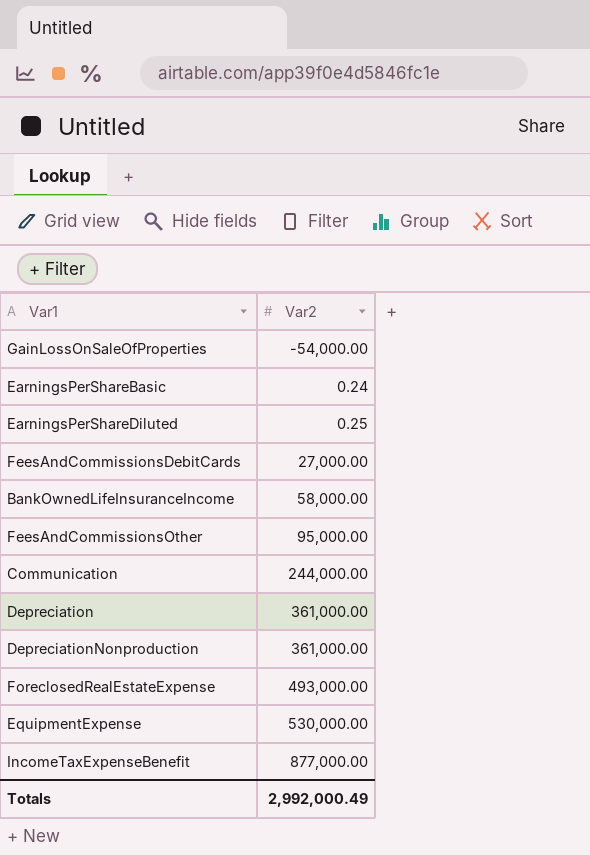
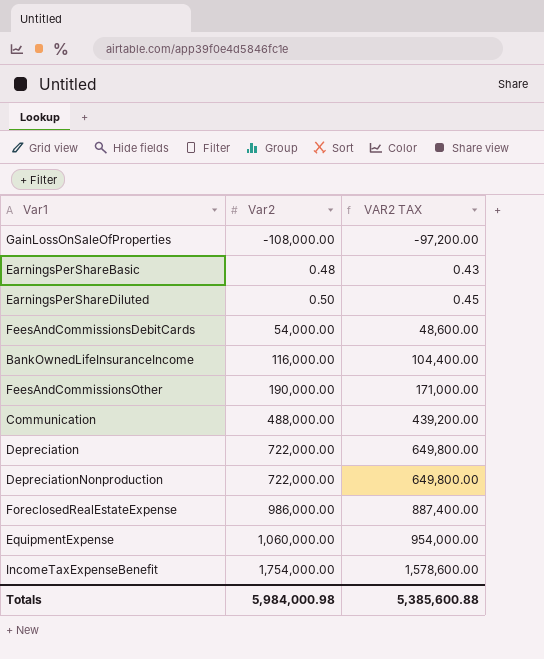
column VAR2 TAX | formula: none -> [Var2] * 0.9
GainLossOnSaleOfProperties | Var2: -54,000.00 -> -108,000.00
EarningsPerShareBasic | Var2: 0.24 -> 0.48
EarningsPerShareDiluted | Var2: 0.25 -> 0.50
FeesAndCommissionsDebitCards | Var2: 27,000.00 -> 54,000.00
BankOwnedLifeInsuranceIncome | Var2: 58,000.00 -> 116,000.00
FeesAndCommissionsOther | Var2: 95,000.00 -> 190,000.00
Communication | Var2: 244,000.00 -> 488,000.00
Depreciation | Var2: 361,000.00 -> 722,000.00
DepreciationNonproduction | Var2: 361,000.00 -> 722,000.00
ForeclosedRealEstateExpense | Var2: 493,000.00 -> 986,000.00
EquipmentExpense | Var2: 530,000.00 -> 1,060,000.00
IncomeTaxExpenseBenefit | Var2: 877,000.00 -> 1,754,000.00
Totals | Var2: 2,992,000.49 -> 5,984,000.98

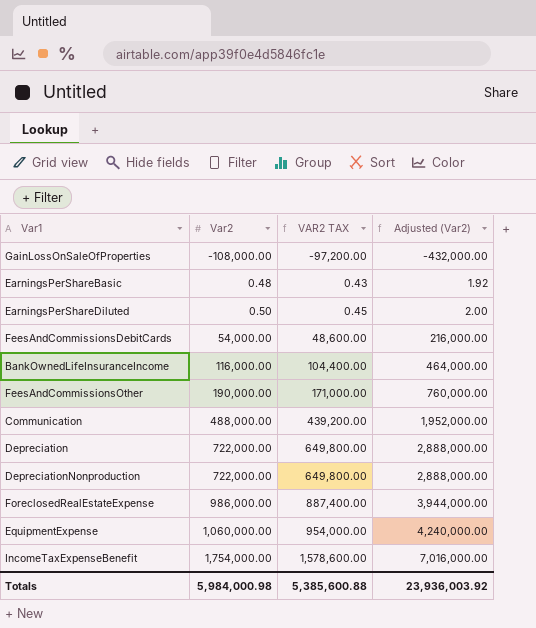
column Adjusted (Var2) | formula: none -> [Var2] * 4

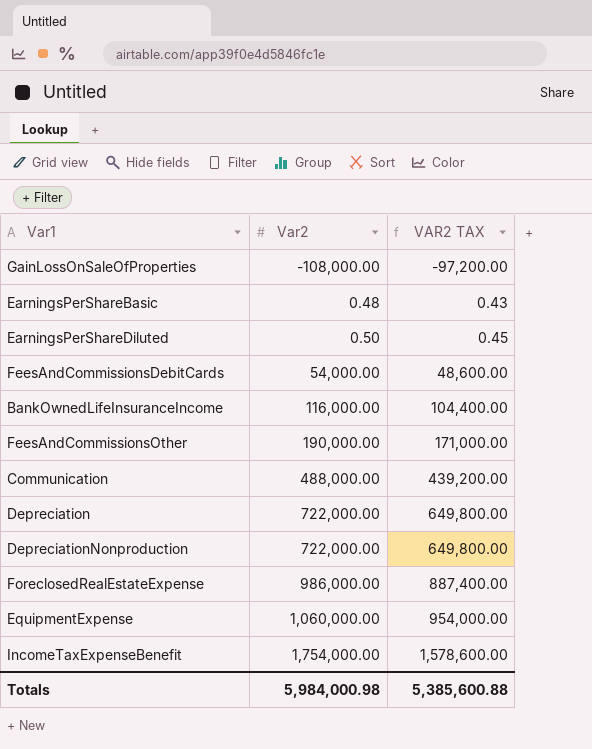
column Adjusted (Var2) | formula: [Var2] * 4 -> none

